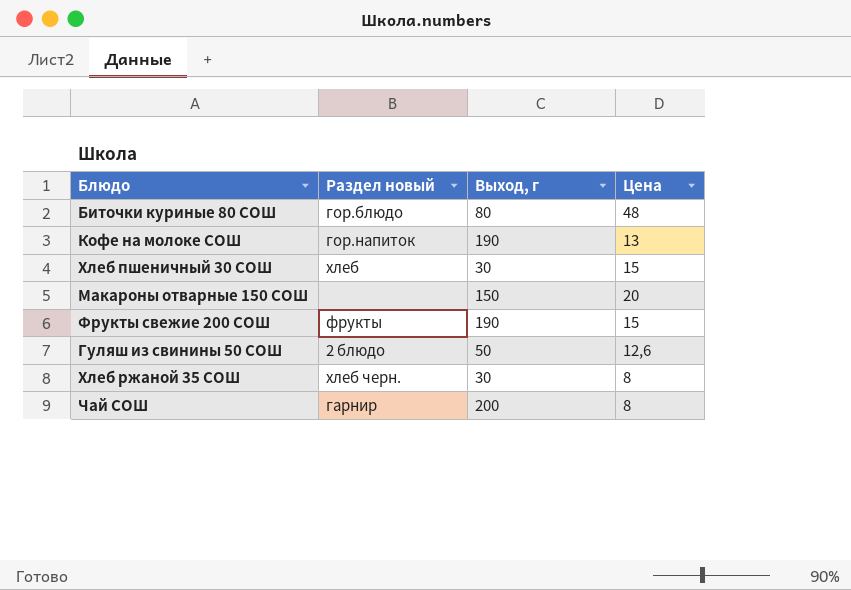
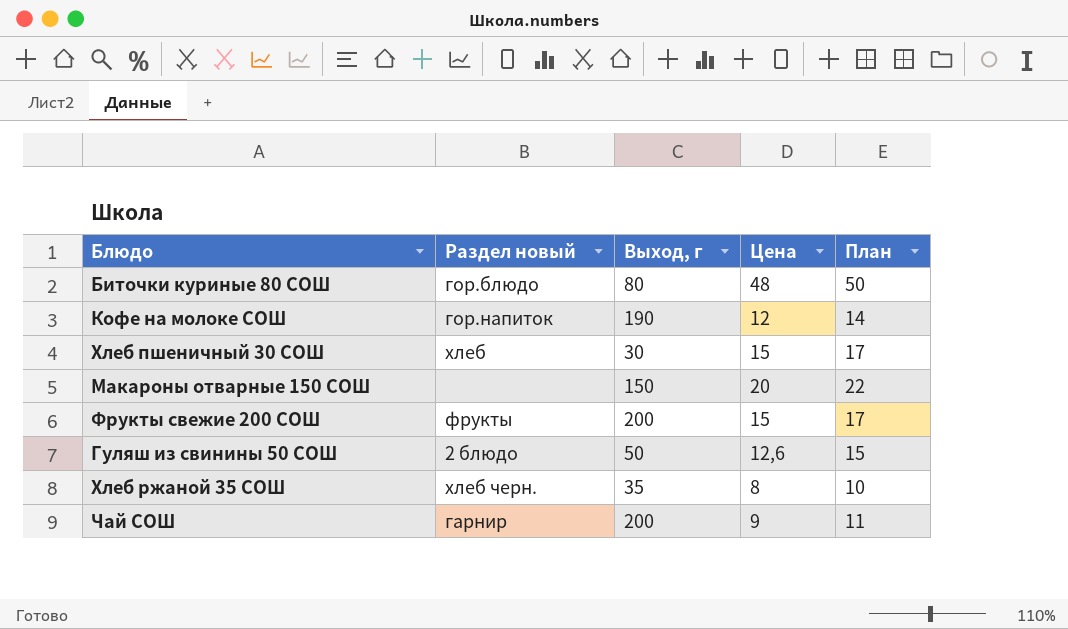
column План | formula: none -> [Цена] + 2
Кофе на молоке СОШ | Цена: 13 -> 12
Фрукты свежие 200 СОШ | Выход, г: 190 -> 200
Хлеб ржаной 35 СОШ | Выход, г: 30 -> 35
Чай СОШ | Цена: 8 -> 9

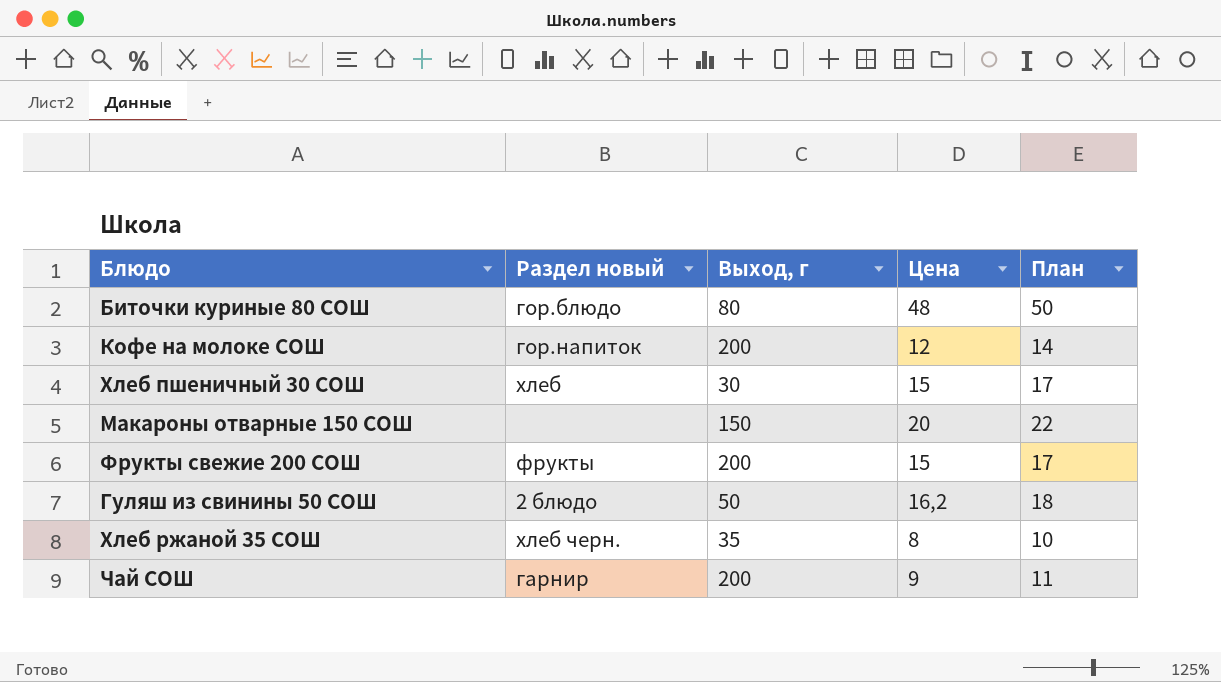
Кофе на молоке СОШ | Выход, г: 190 -> 200
Гуляш из свинины 50 СОШ | Цена: 12,6 -> 16,2
Гуляш из свинины 50 СОШ | План: 15 -> 18

